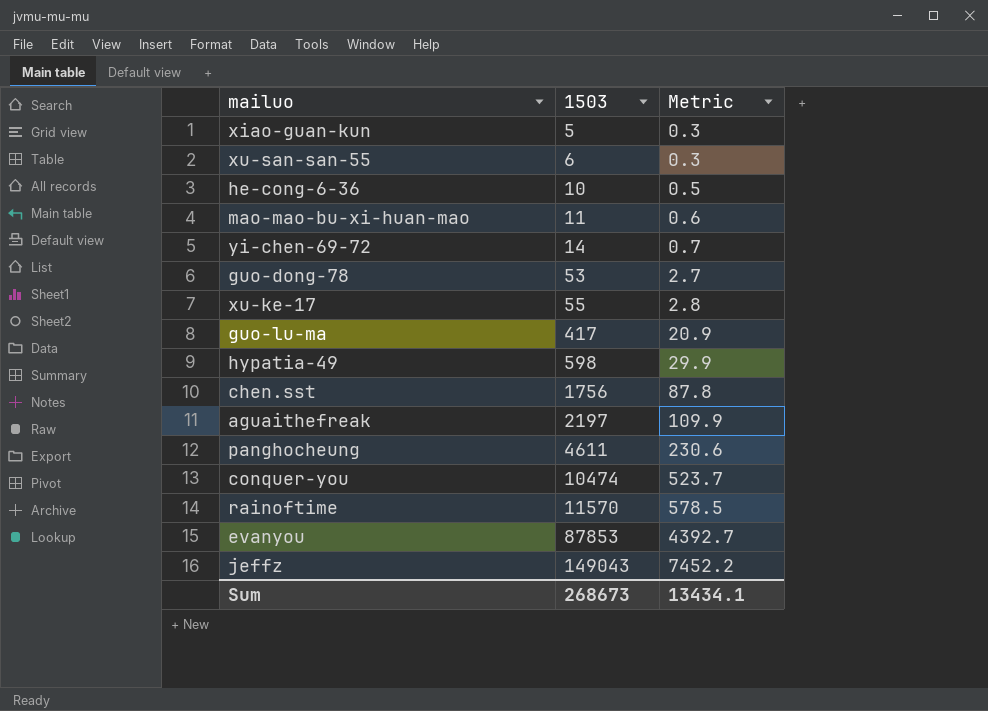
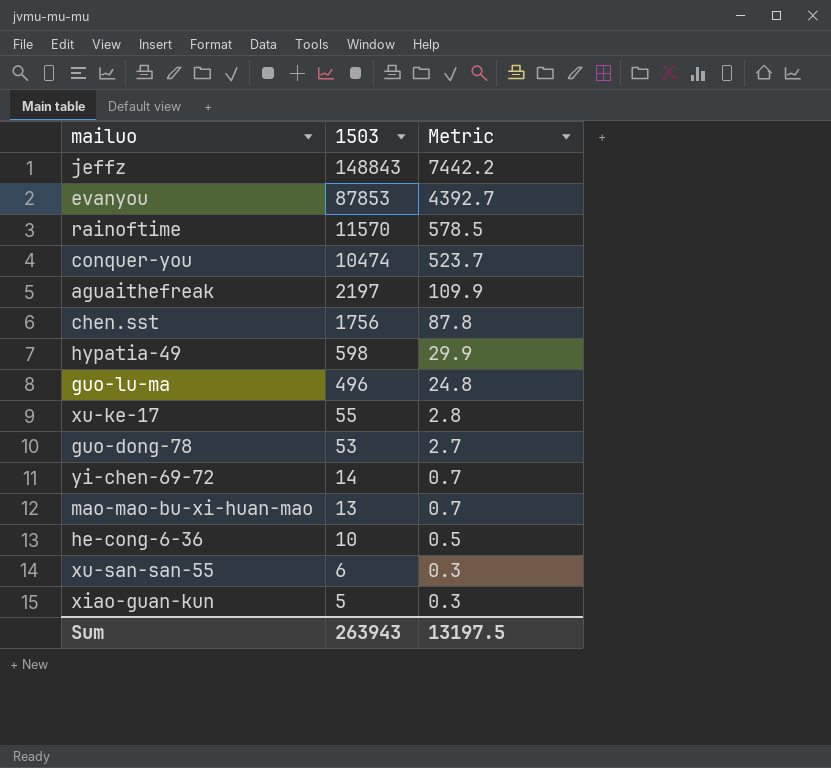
row order: 1503 ascending -> 1503 descending
row panghocheung: 4611 | 230.6 -> none
jeffz | 1503: 149043 -> 148843
jeffz | Metric: 7452.2 -> 7442.2
guo-lu-ma | 1503: 417 -> 496
guo-lu-ma | Metric: 20.9 -> 24.8
mao-mao-bu-xi-huan-mao | 1503: 11 -> 13
mao-mao-bu-xi-huan-mao | Metric: 0.6 -> 0.7
Sum | 1503: 268673 -> 263943
Sum | Metric: 13434.1 -> 13197.5

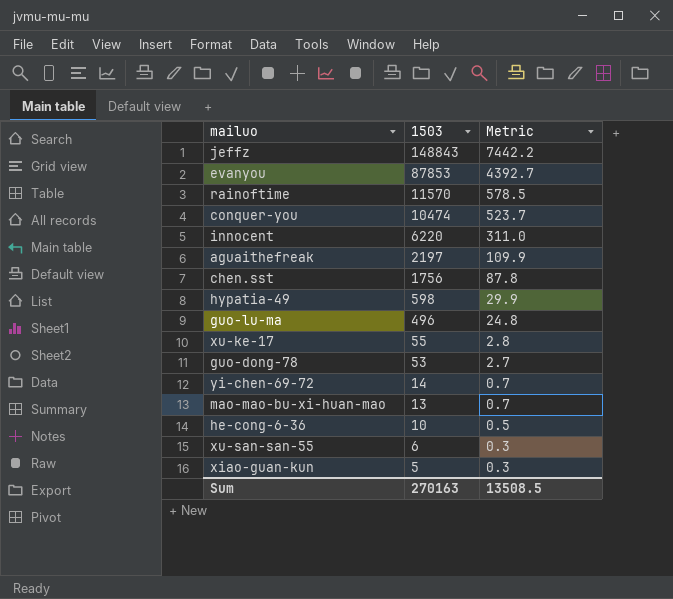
row innocent: none -> 6220 | 311.0
Sum | 1503: 263943 -> 270163
Sum | Metric: 13197.5 -> 13508.5

